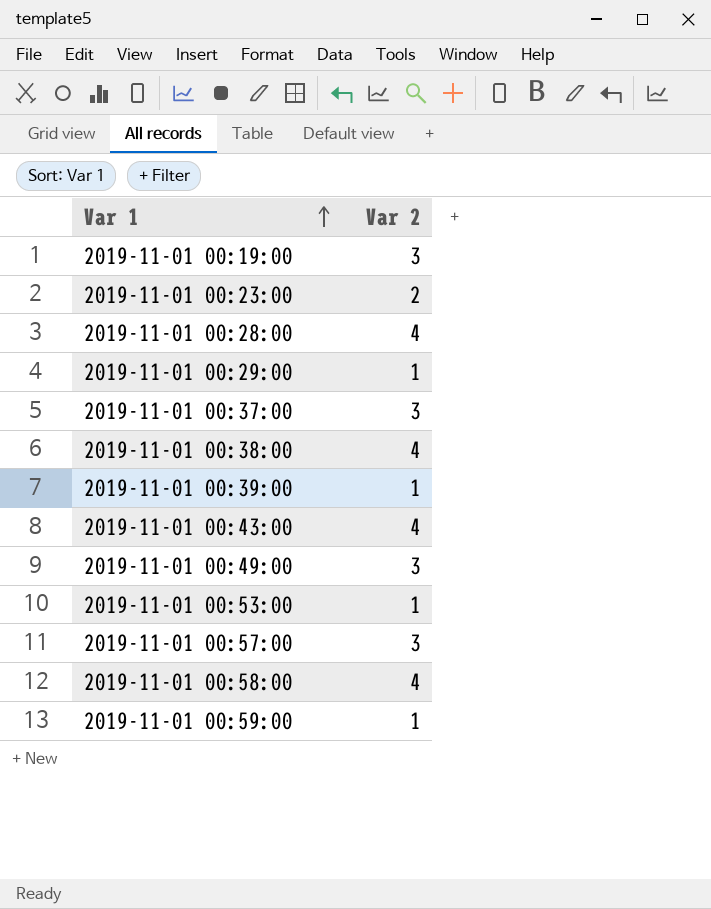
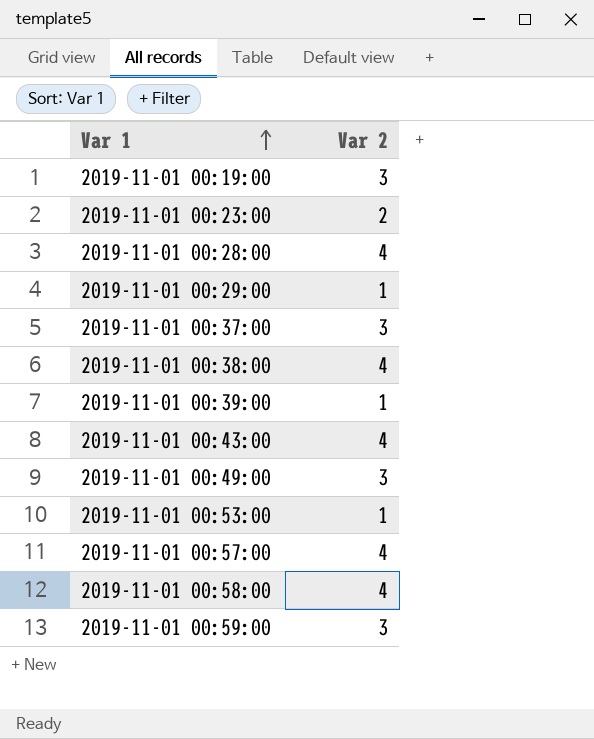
2019-11-01 00:57:00 | Var 2: 3 -> 4
2019-11-01 00:59:00 | Var 2: 1 -> 3

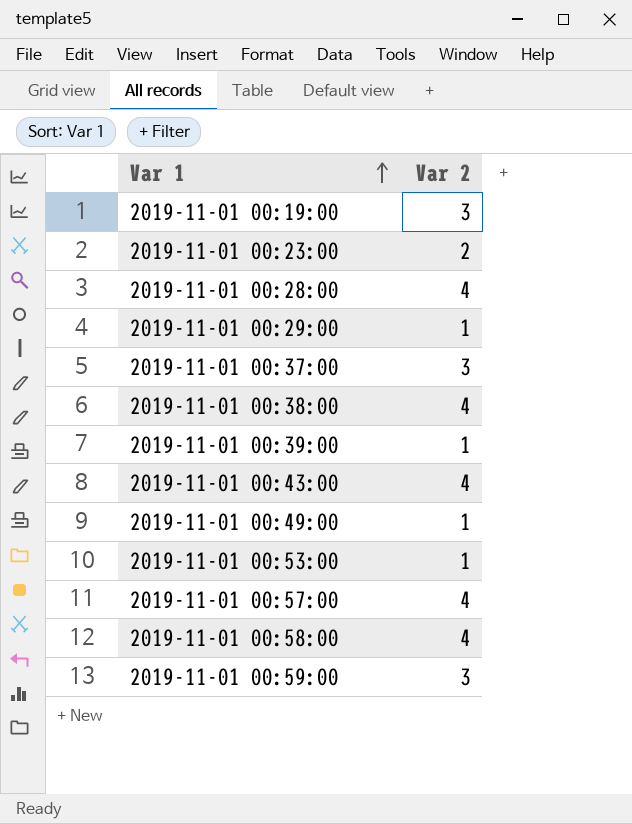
2019-11-01 00:49:00 | Var 2: 3 -> 1

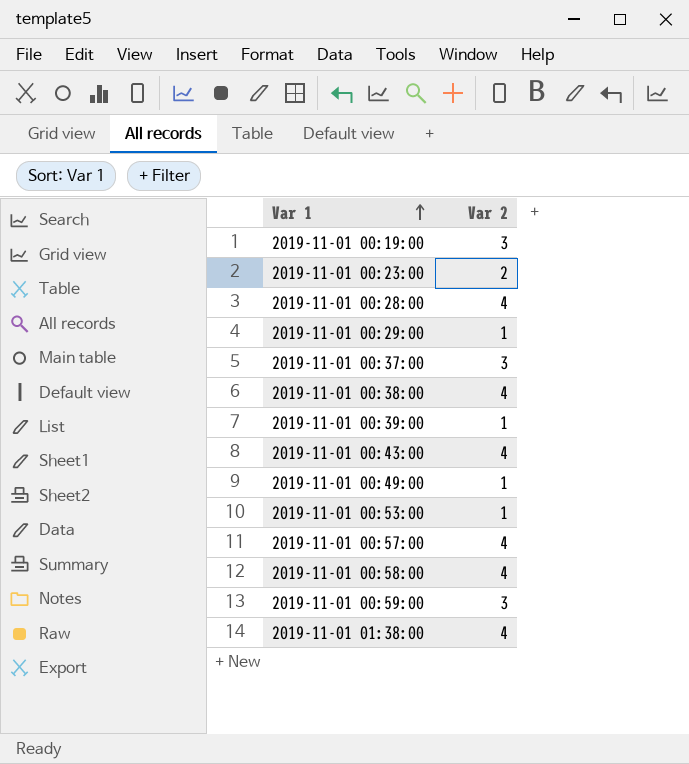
row 2019-11-01 01:38:00: none -> 4

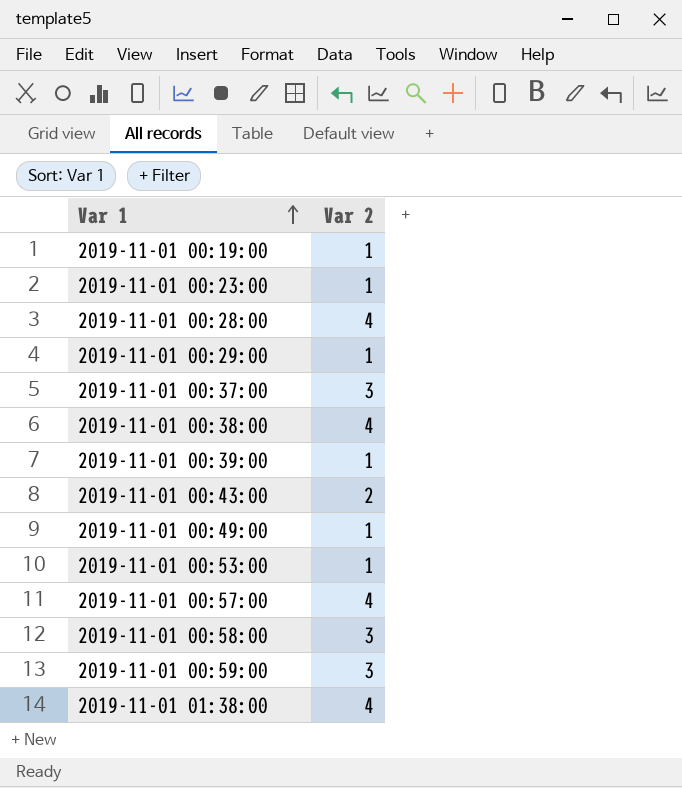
2019-11-01 00:19:00 | Var 2: 3 -> 1
2019-11-01 00:23:00 | Var 2: 2 -> 1
2019-11-01 00:43:00 | Var 2: 4 -> 2
2019-11-01 00:58:00 | Var 2: 4 -> 3

